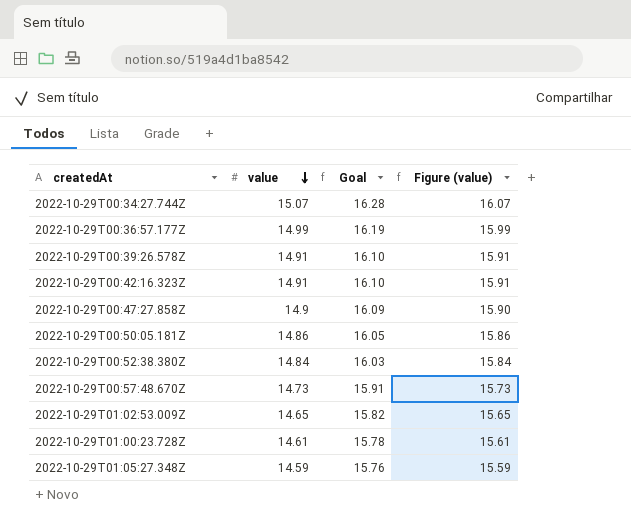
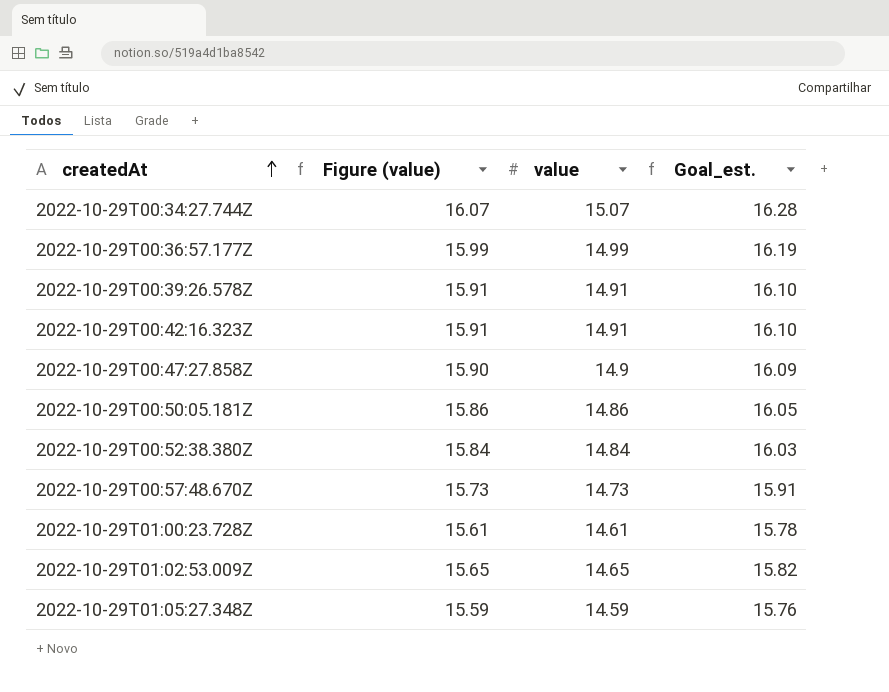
row order: value descending -> createdAt ascending
column Figure (value) | position: 4 -> 2
column name: Goal -> Goal_est.

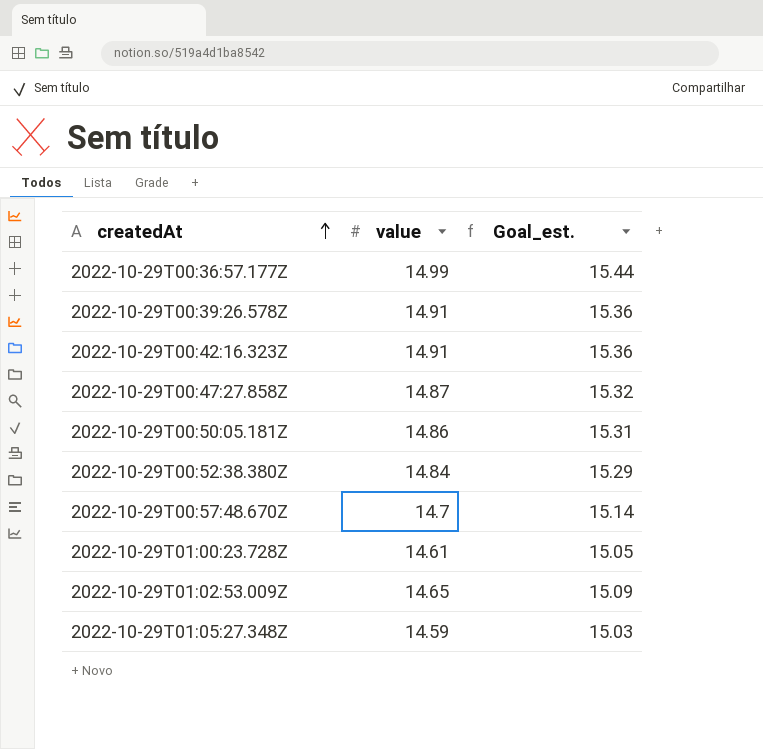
column Figure (value) | formula: [value] + 1 -> none
column Goal_est. | formula: [value] * 1.08 -> [value] * 1.03
row 2022-10-29T00:34:27.744Z: 16.07 | 15.07 | 16.28 -> none
2022-10-29T00:47:27.858Z | value: 14.9 -> 14.87
2022-10-29T00:57:48.670Z | value: 14.73 -> 14.7

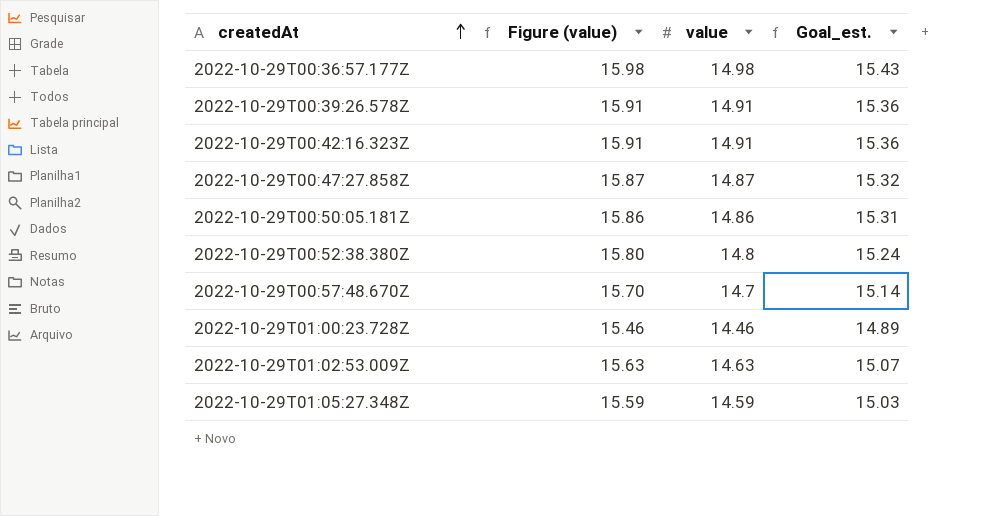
column Figure (value) | formula: none -> [value] + 1
2022-10-29T00:36:57.177Z | value: 14.99 -> 14.98
2022-10-29T00:36:57.177Z | Goal_est.: 15.44 -> 15.43
2022-10-29T00:52:38.380Z | value: 14.84 -> 14.8
2022-10-29T00:52:38.380Z | Goal_est.: 15.29 -> 15.24
2022-10-29T01:00:23.728Z | value: 14.61 -> 14.46
2022-10-29T01:00:23.728Z | Goal_est.: 15.05 -> 14.89
2022-10-29T01:02:53.009Z | value: 14.65 -> 14.63
2022-10-29T01:02:53.009Z | Goal_est.: 15.09 -> 15.07

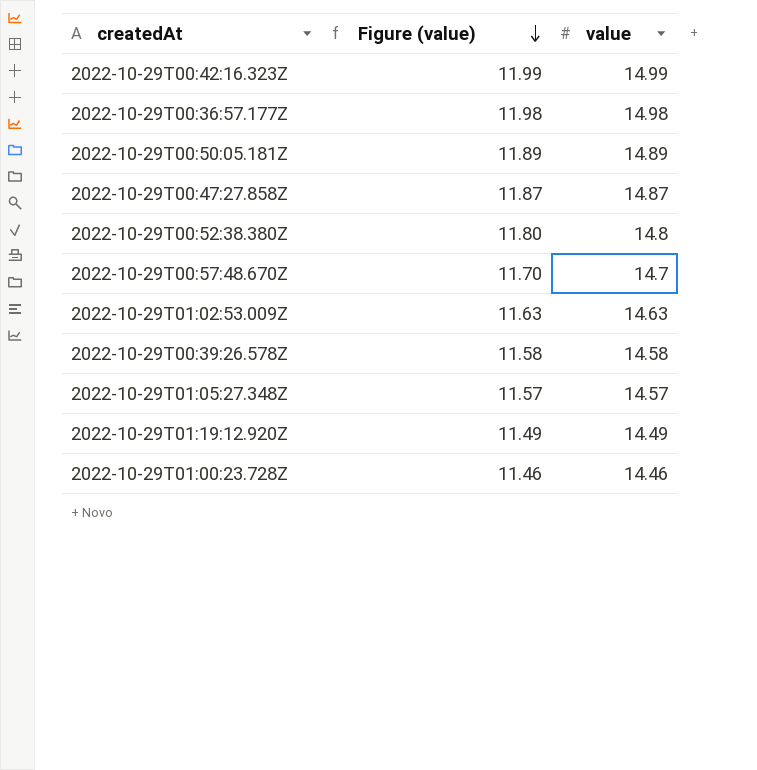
row order: createdAt ascending -> Figure (value) descending
column Goal_est. | formula: [value] * 1.03 -> none
column Figure (value) | formula: [value] + 1 -> [value] - 3
2022-10-29T00:42:16.323Z | value: 14.91 -> 14.99
2022-10-29T00:50:05.181Z | value: 14.86 -> 14.89
2022-10-29T00:39:26.578Z | value: 14.91 -> 14.58
2022-10-29T01:05:27.348Z | value: 14.59 -> 14.57
row 2022-10-29T01:19:12.920Z: none -> 11.49 | 14.49

